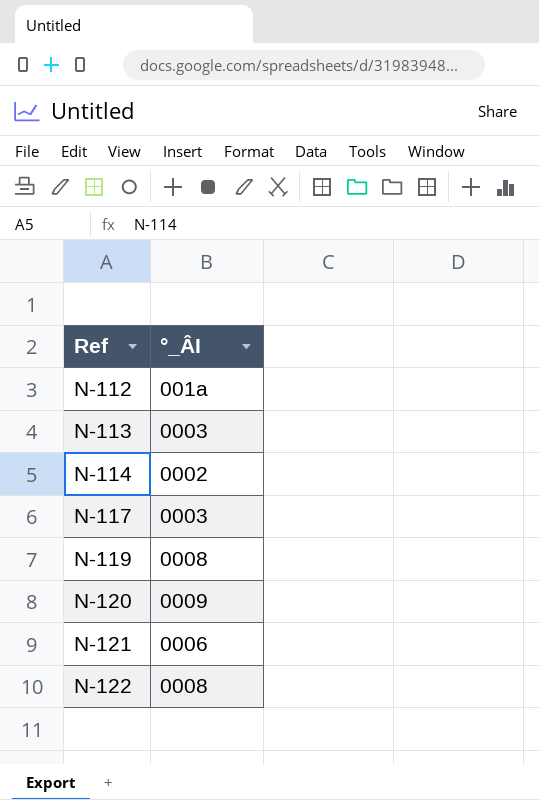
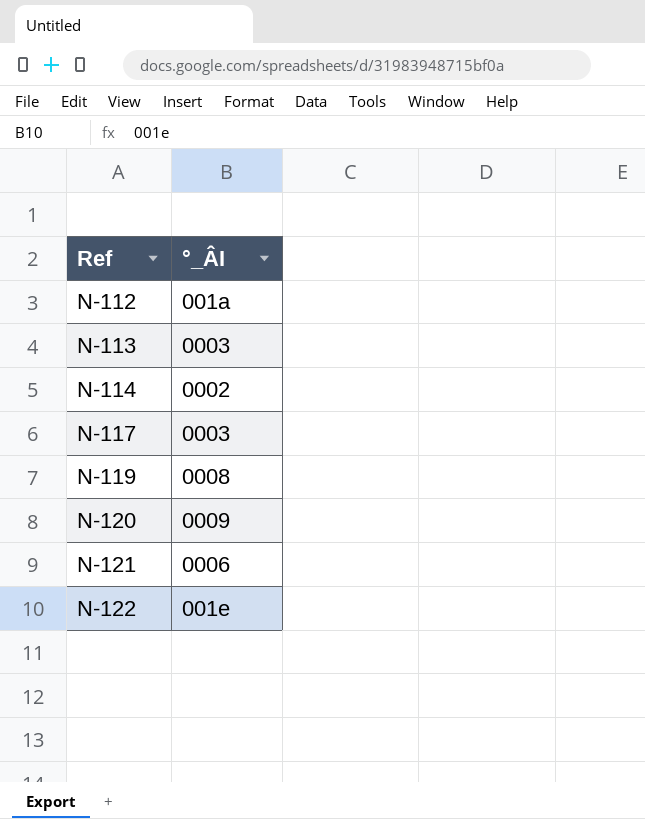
N-122 | °_ÂI: 0008 -> 001e

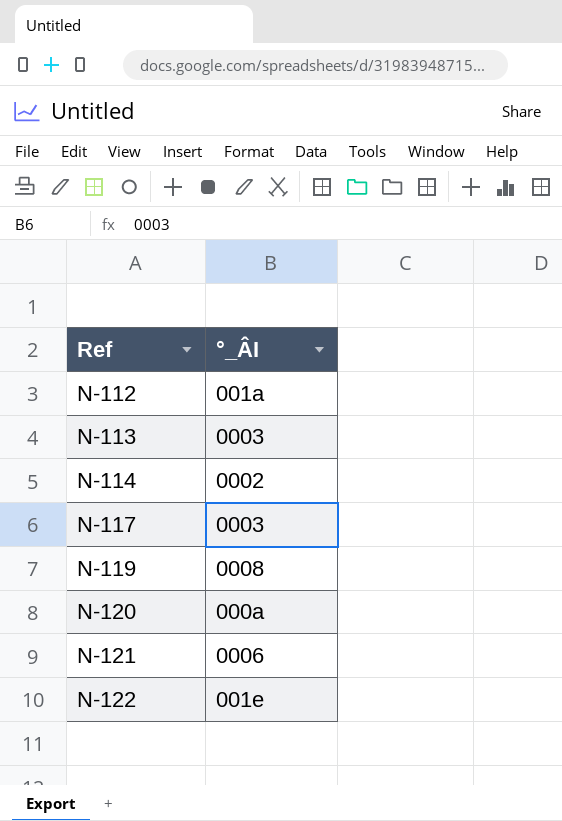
N-120 | °_ÂI: 0009 -> 000a

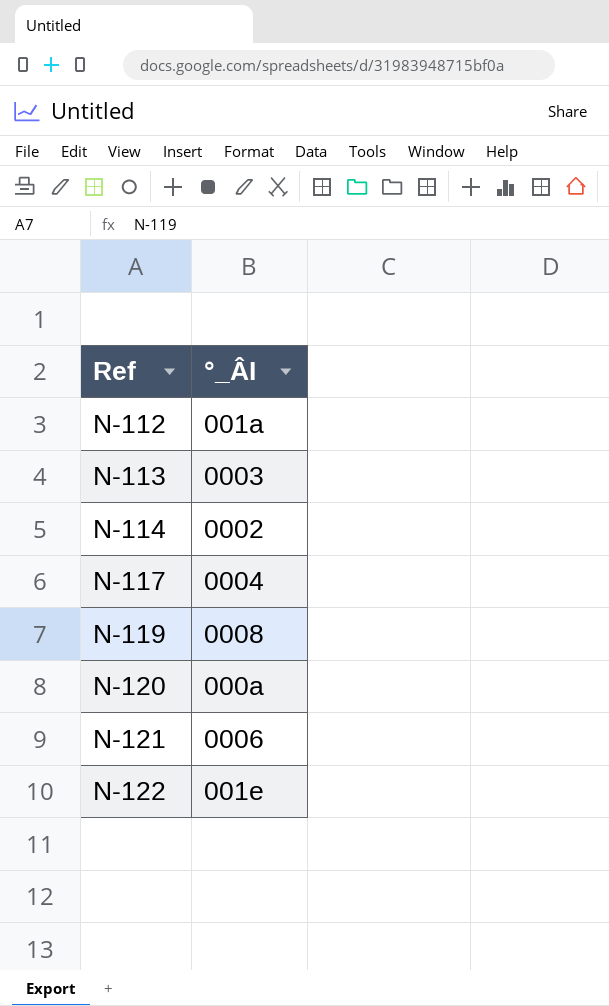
N-117 | °_ÂI: 0003 -> 0004

